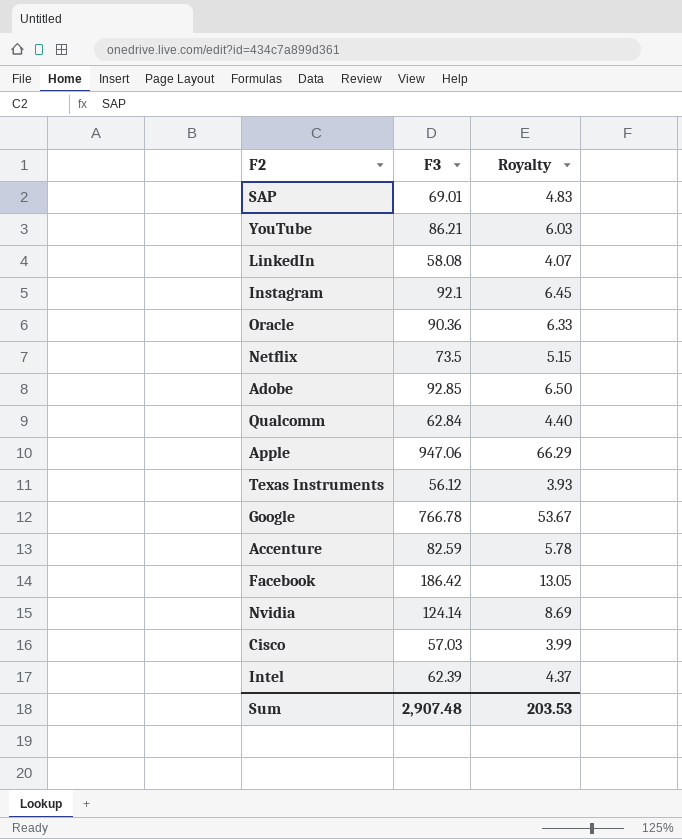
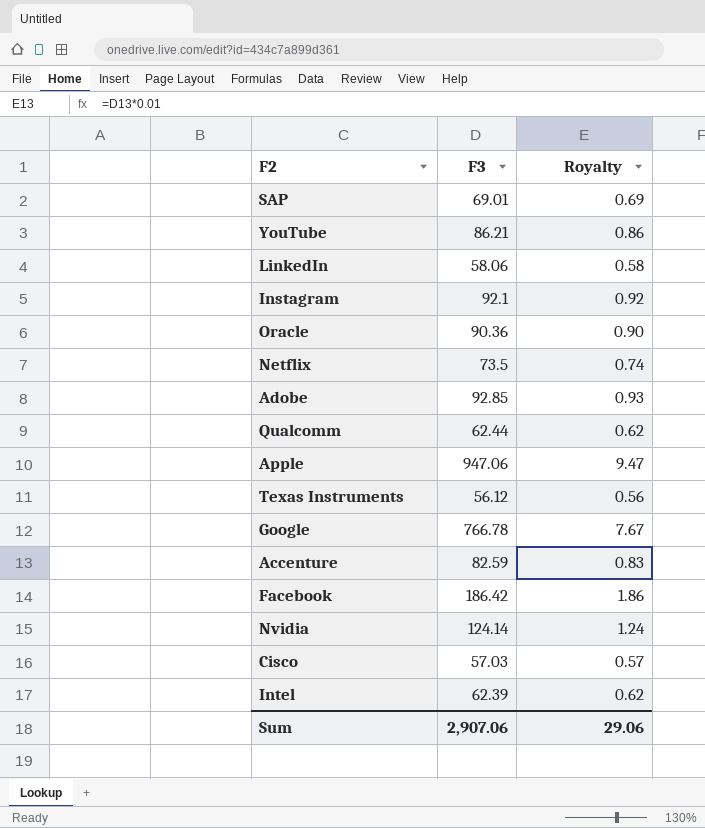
column Royalty | formula: [F3] * 0.07 -> [F3] * 0.01
LinkedIn | F3: 58.08 -> 58.06
Qualcomm | F3: 62.84 -> 62.44
Sum | F3: 2,907.48 -> 2,907.06
Sum | Royalty: 203.53 -> 29.06

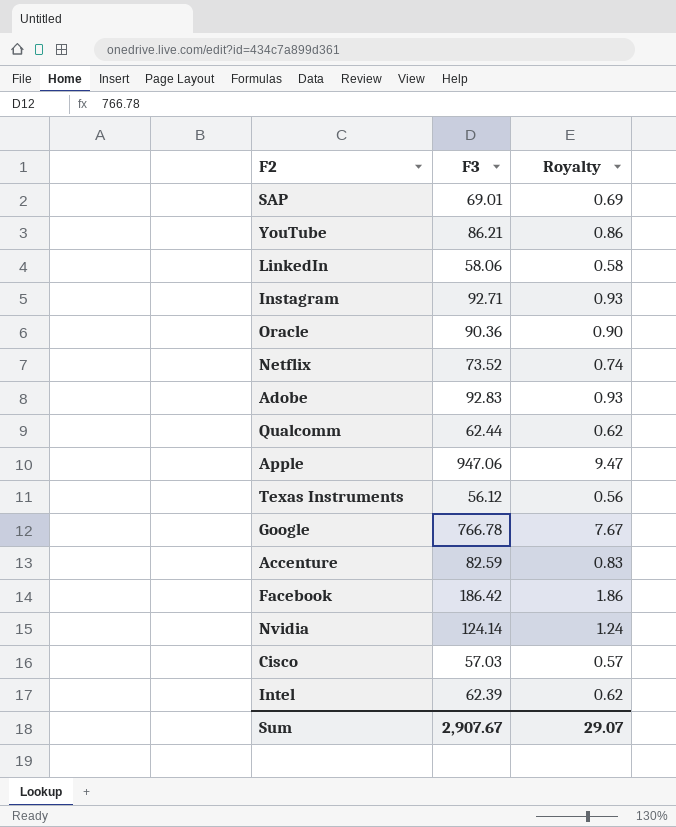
Instagram | F3: 92.1 -> 92.71
Instagram | Royalty: 0.92 -> 0.93
Netflix | F3: 73.5 -> 73.52
Adobe | F3: 92.85 -> 92.83
Sum | F3: 2,907.06 -> 2,907.67
Sum | Royalty: 29.06 -> 29.07

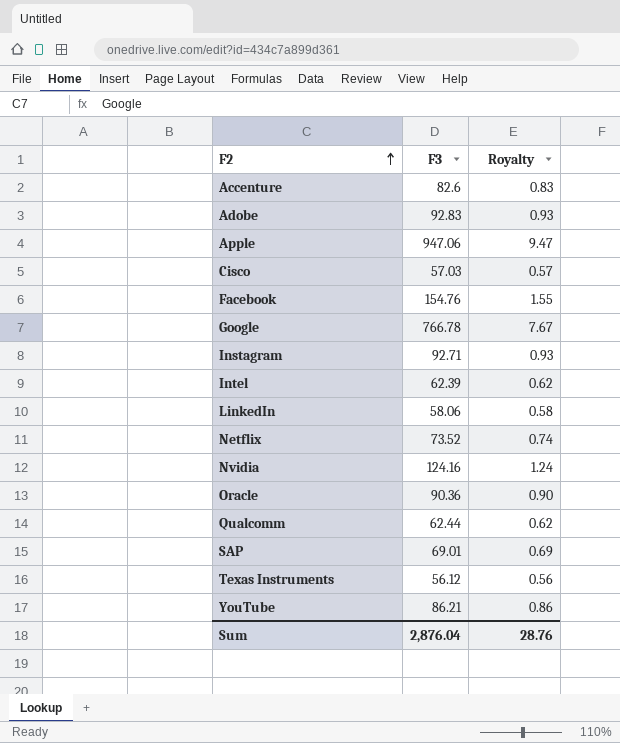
row order: none -> F2 ascending
Accenture | F3: 82.59 -> 82.6
Facebook | F3: 186.42 -> 154.76
Facebook | Royalty: 1.86 -> 1.55
Nvidia | F3: 124.14 -> 124.16
Sum | F3: 2,907.67 -> 2,876.04
Sum | Royalty: 29.07 -> 28.76

